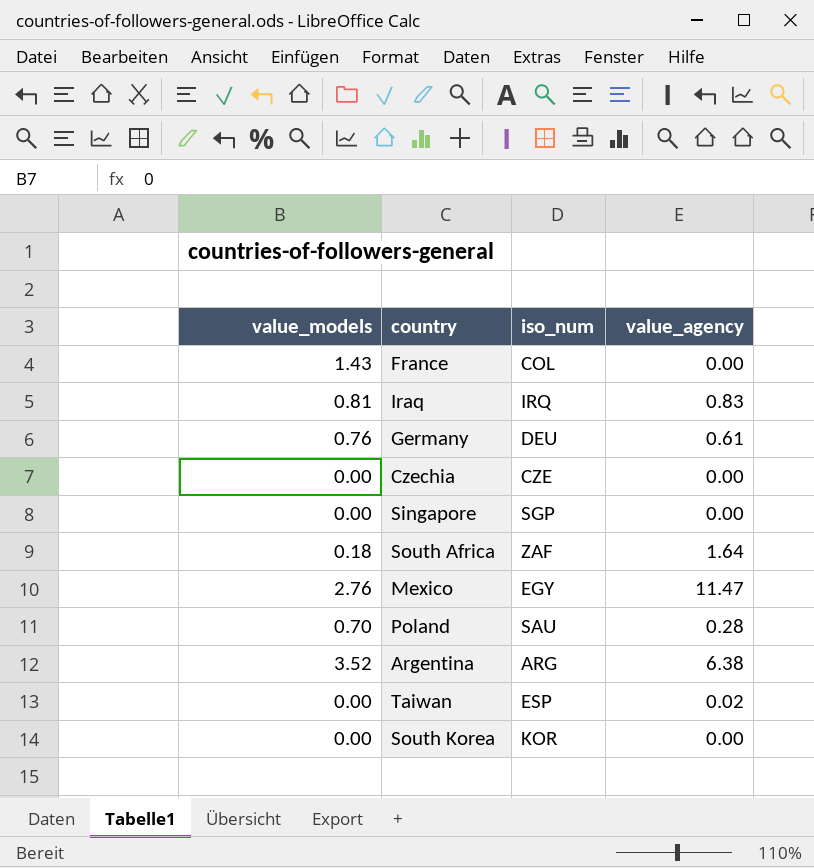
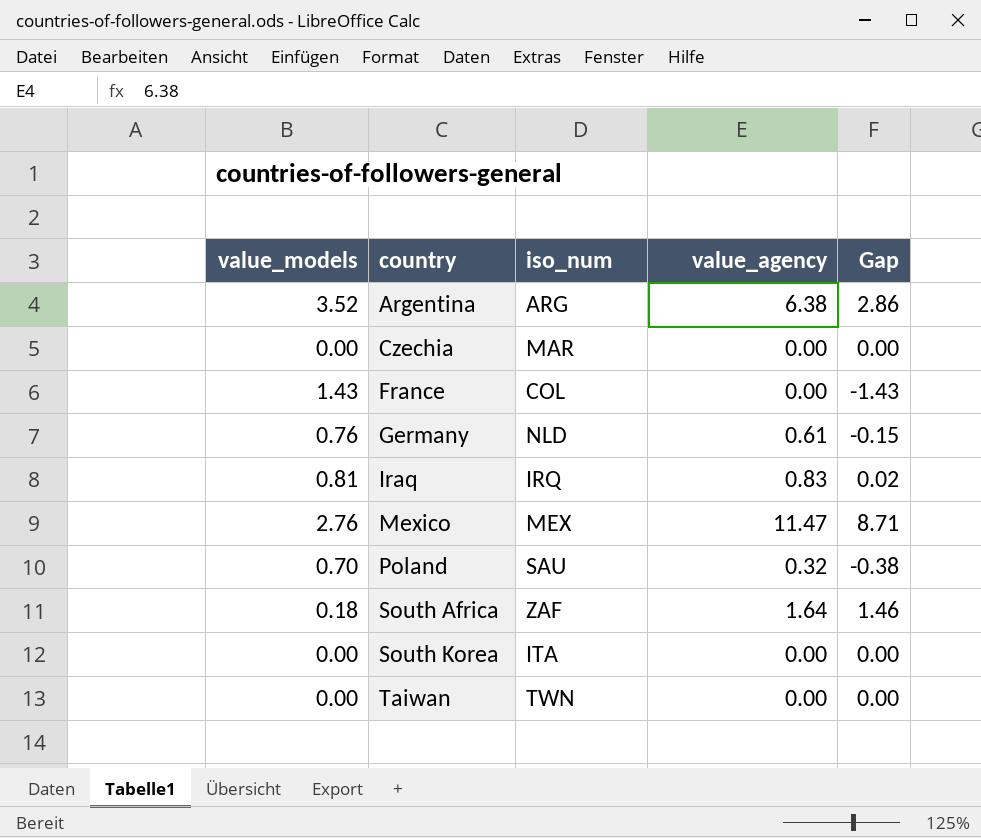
row order: none -> country ascending
column Gap | formula: none -> [value_agency] - [value_models]
row Singapore: 0.00 | SGP | 0.00 -> none
Czechia | iso_num: CZE -> MAR
Germany | iso_num: DEU -> NLD
Mexico | iso_num: EGY -> MEX
Poland | value_agency: 0.28 -> 0.32
South Korea | iso_num: KOR -> ITA
Taiwan | iso_num: ESP -> TWN
Taiwan | value_agency: 0.02 -> 0.00

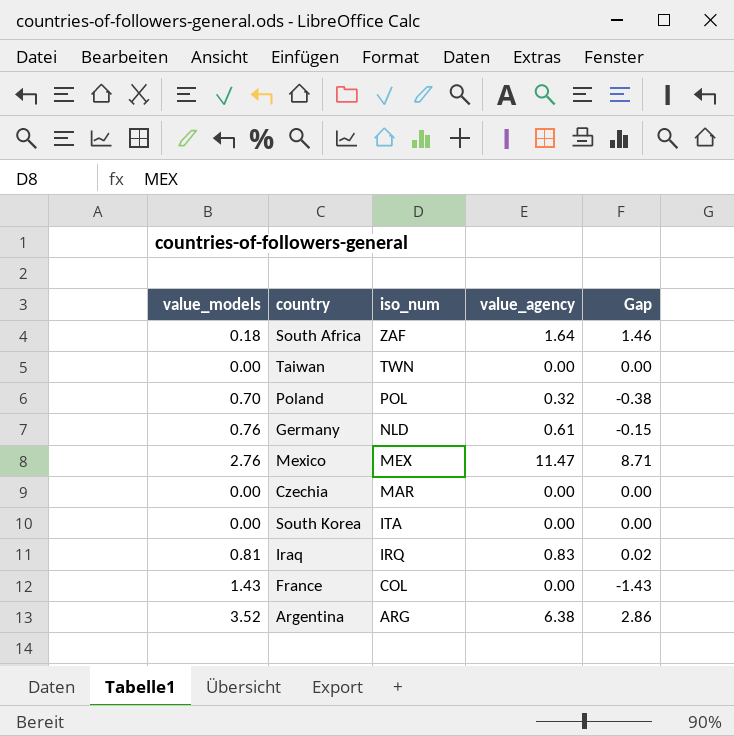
row order: country ascending -> iso_num descending
Poland | iso_num: SAU -> POL

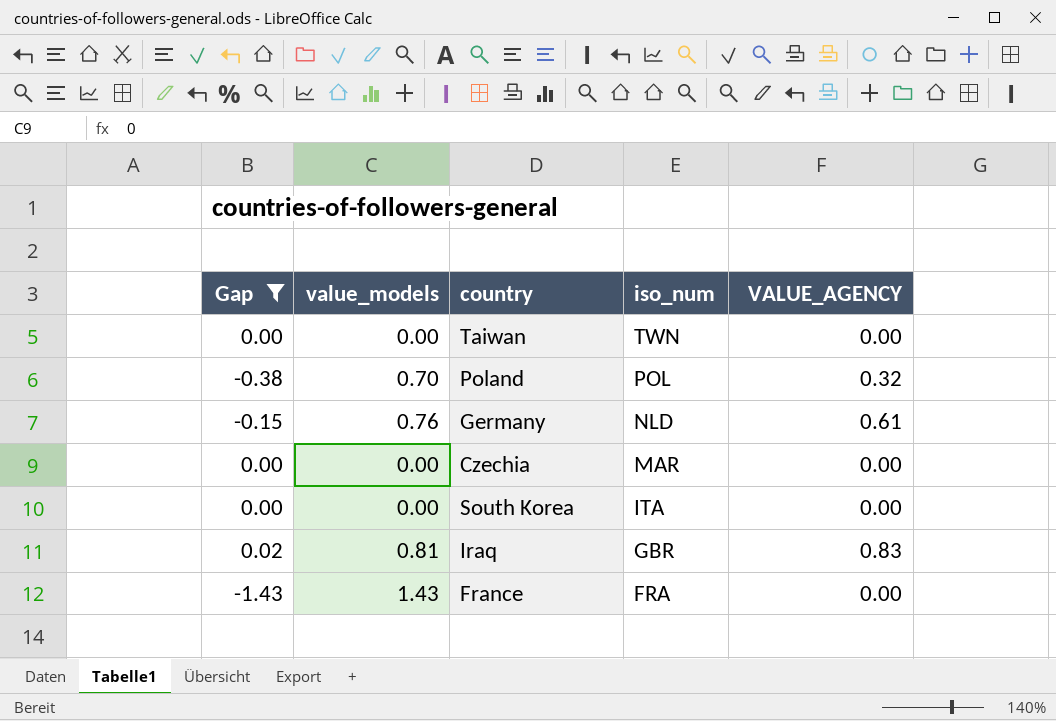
filter: none -> Gap <= 0.02
column Gap | position: 5 -> 1
column name: value_agency -> VALUE_AGENCY
Iraq | iso_num: IRQ -> GBR
France | iso_num: COL -> FRA

